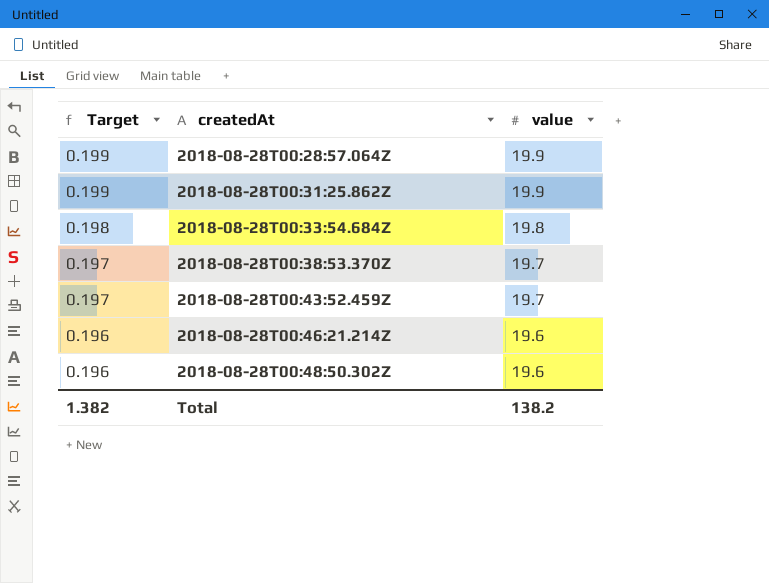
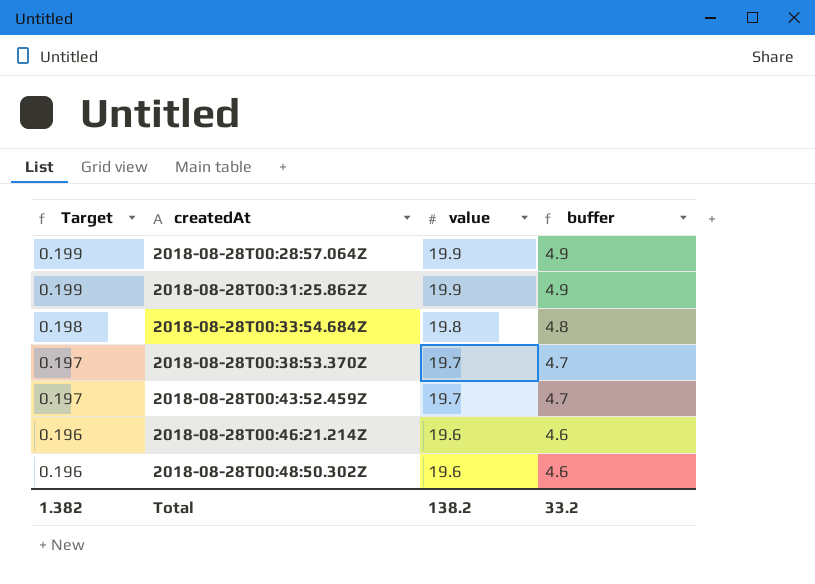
column buffer | formula: none -> [value] - 15

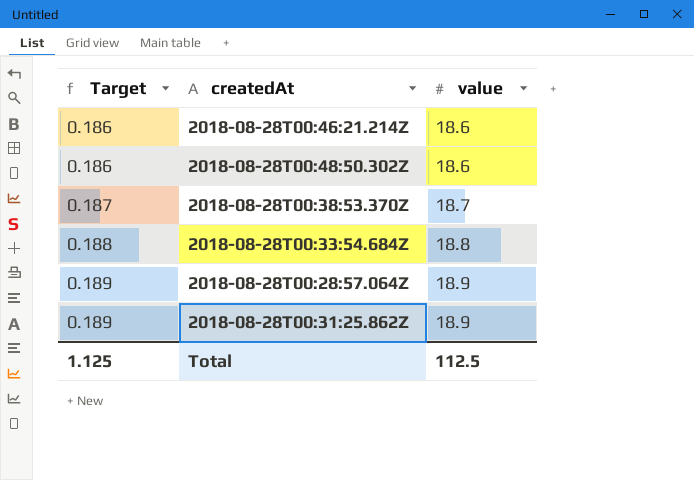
row order: Target descending -> Target ascending
column buffer | formula: [value] - 15 -> none
row 2018-08-28T00:43:52.459Z: 0.197 | 19.7 | 4.7 -> none
2018-08-28T00:46:21.214Z | Target: 0.196 -> 0.186
2018-08-28T00:46:21.214Z | value: 19.6 -> 18.6
2018-08-28T00:48:50.302Z | Target: 0.196 -> 0.186
2018-08-28T00:48:50.302Z | value: 19.6 -> 18.6
2018-08-28T00:38:53.370Z | Target: 0.197 -> 0.187
2018-08-28T00:38:53.370Z | value: 19.7 -> 18.7
2018-08-28T00:33:54.684Z | Target: 0.198 -> 0.188
2018-08-28T00:33:54.684Z | value: 19.8 -> 18.8
2018-08-28T00:28:57.064Z | Target: 0.199 -> 0.189
2018-08-28T00:28:57.064Z | value: 19.9 -> 18.9
2018-08-28T00:31:25.862Z | Target: 0.199 -> 0.189
2018-08-28T00:31:25.862Z | value: 19.9 -> 18.9
Total | Target: 1.382 -> 1.125
Total | value: 138.2 -> 112.5

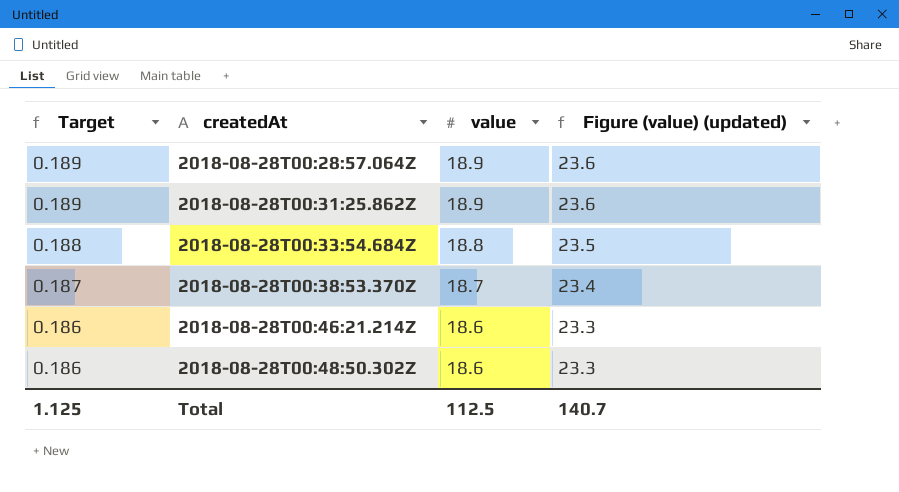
row order: Target ascending -> Target descending
column Figure (value) (updated) | formula: none -> [value] * 1.25

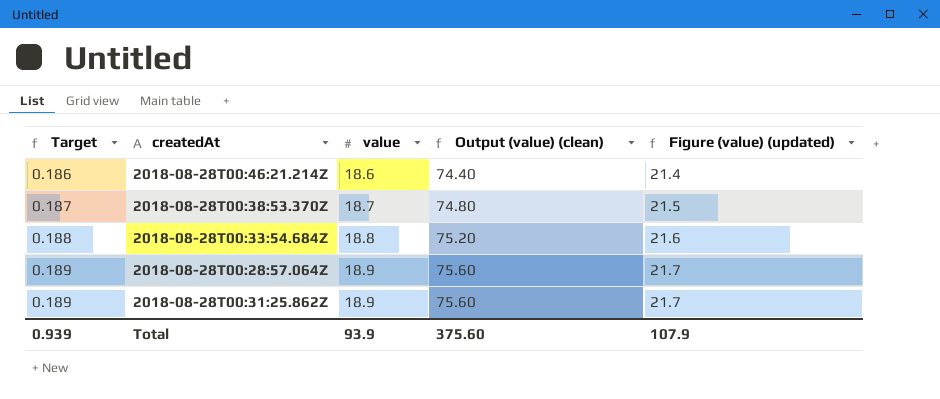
row order: Target descending -> Target ascending
column Output (value) (clean) | formula: none -> [value] * 4
column Figure (value) (updated) | formula: [value] * 1.25 -> [value] * 1.15
row 2018-08-28T00:48:50.302Z: 0.186 | 18.6 | 23.3 -> none
Total | Target: 1.125 -> 0.939
Total | value: 112.5 -> 93.9
Total | Figure (value) (updated): 140.7 -> 107.9

